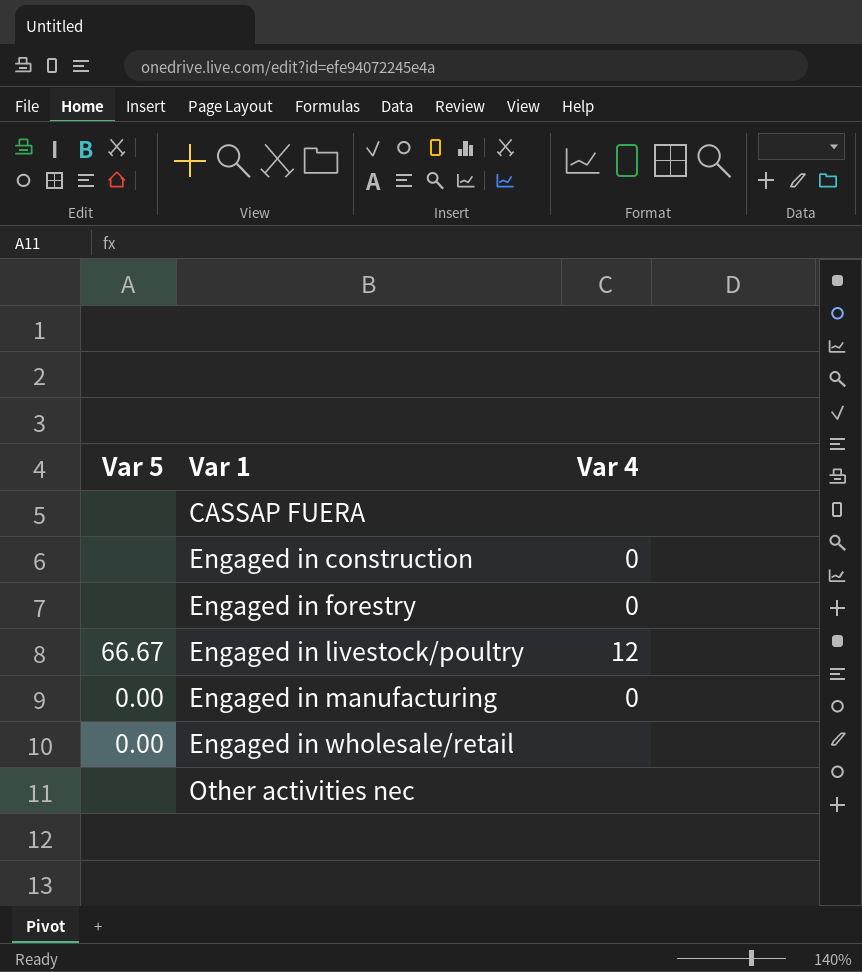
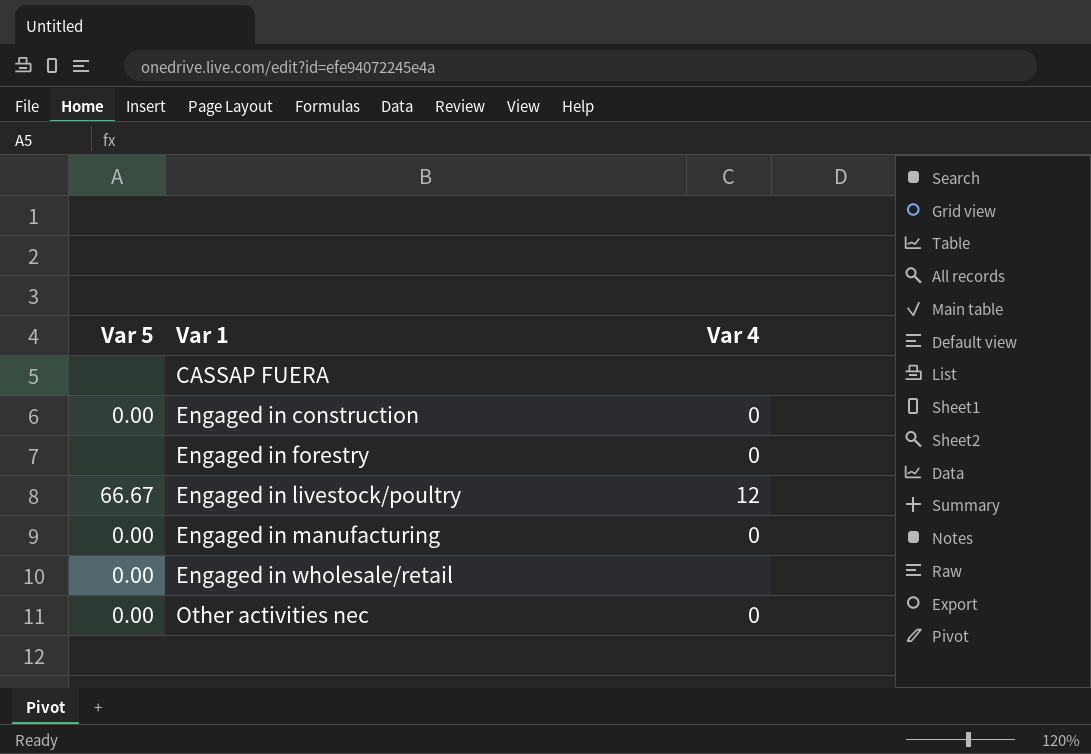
Engaged in construction | Var 5: none -> 0.00
Other activities nec | Var 5: none -> 0.00
Other activities nec | Var 4: none -> 0

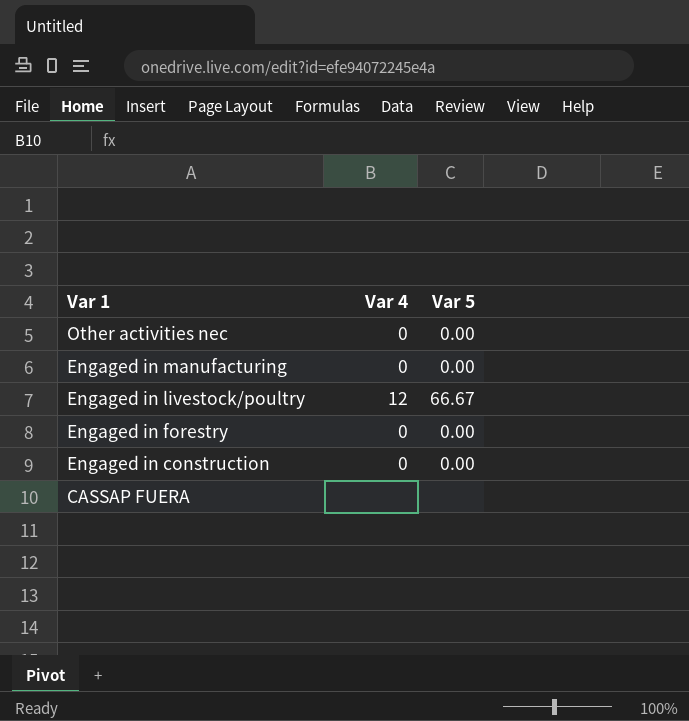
row order: Var 1 ascending -> Var 1 descending
column Var 5 | position: 1 -> 3
row Engaged in wholesale/retail: 0.00 | none -> none
Engaged in forestry | Var 5: none -> 0.00

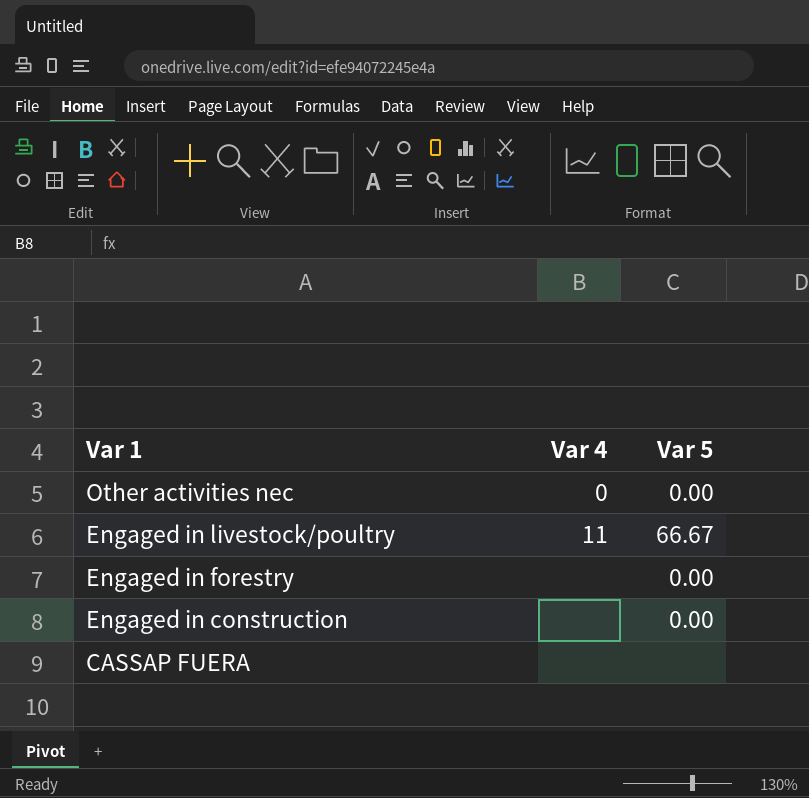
row Engaged in manufacturing: 0 | 0.00 -> none
Engaged in livestock/poultry | Var 4: 12 -> 11
Engaged in forestry | Var 4: 0 -> none
Engaged in construction | Var 4: 0 -> none

